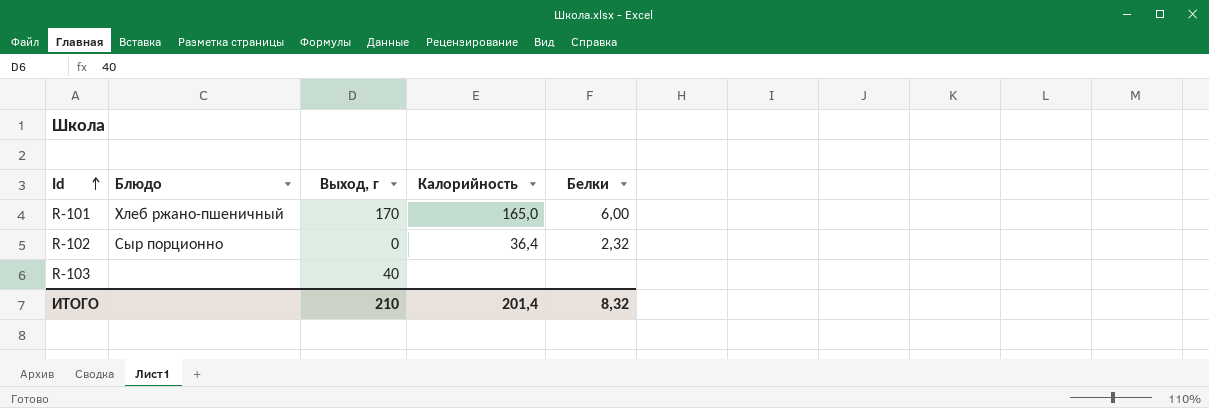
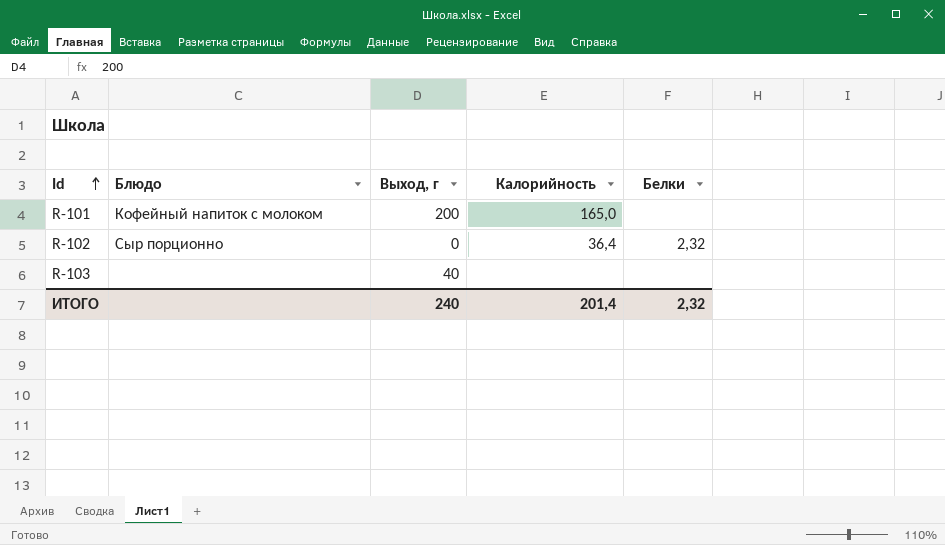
R-101 | Блюдо: Хлеб ржано-пшеничный -> Кофейный напиток с молоком
R-101 | Выход, г: 170 -> 200
R-101 | Белки: 6,00 -> none
ИТОГО | Выход, г: 210 -> 240
ИТОГО | Белки: 8,32 -> 2,32

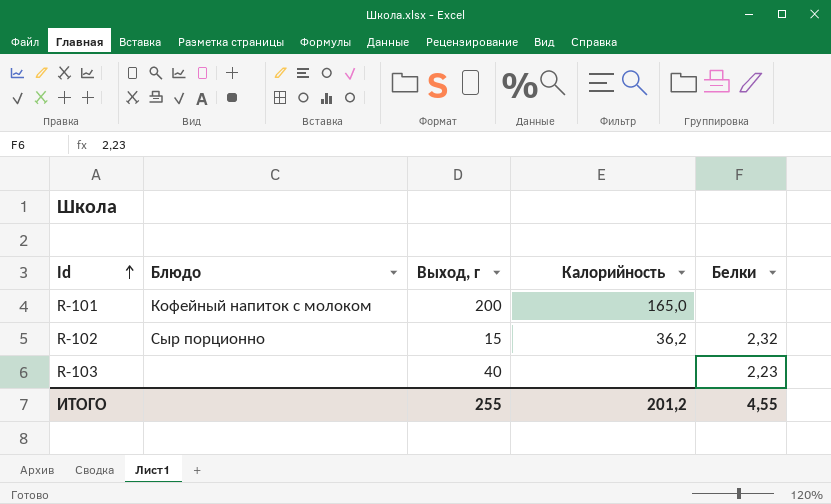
R-102 | Выход, г: 0 -> 15
R-102 | Калорийность: 36,4 -> 36,2
R-103 | Белки: none -> 2,23
ИТОГО | Выход, г: 240 -> 255
ИТОГО | Калорийность: 201,4 -> 201,2
ИТОГО | Белки: 2,32 -> 4,55

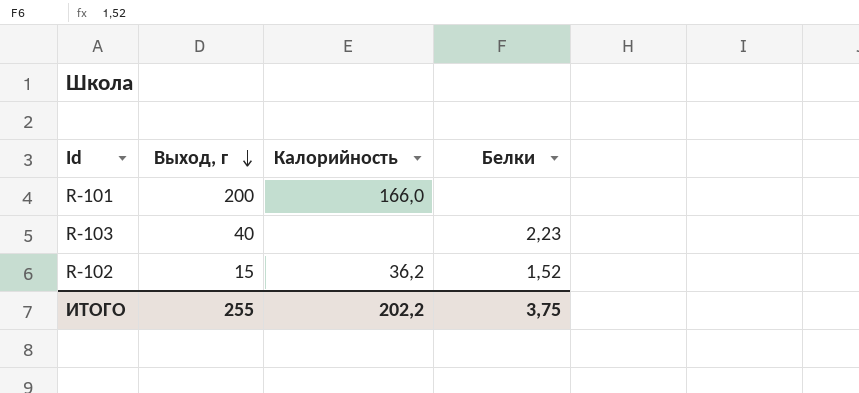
row order: Id ascending -> Выход, г descending
column Блюдо | position: 2 -> none
R-101 | Калорийность: 165,0 -> 166,0
R-102 | Белки: 2,32 -> 1,52
ИТОГО | Калорийность: 201,2 -> 202,2
ИТОГО | Белки: 4,55 -> 3,75

